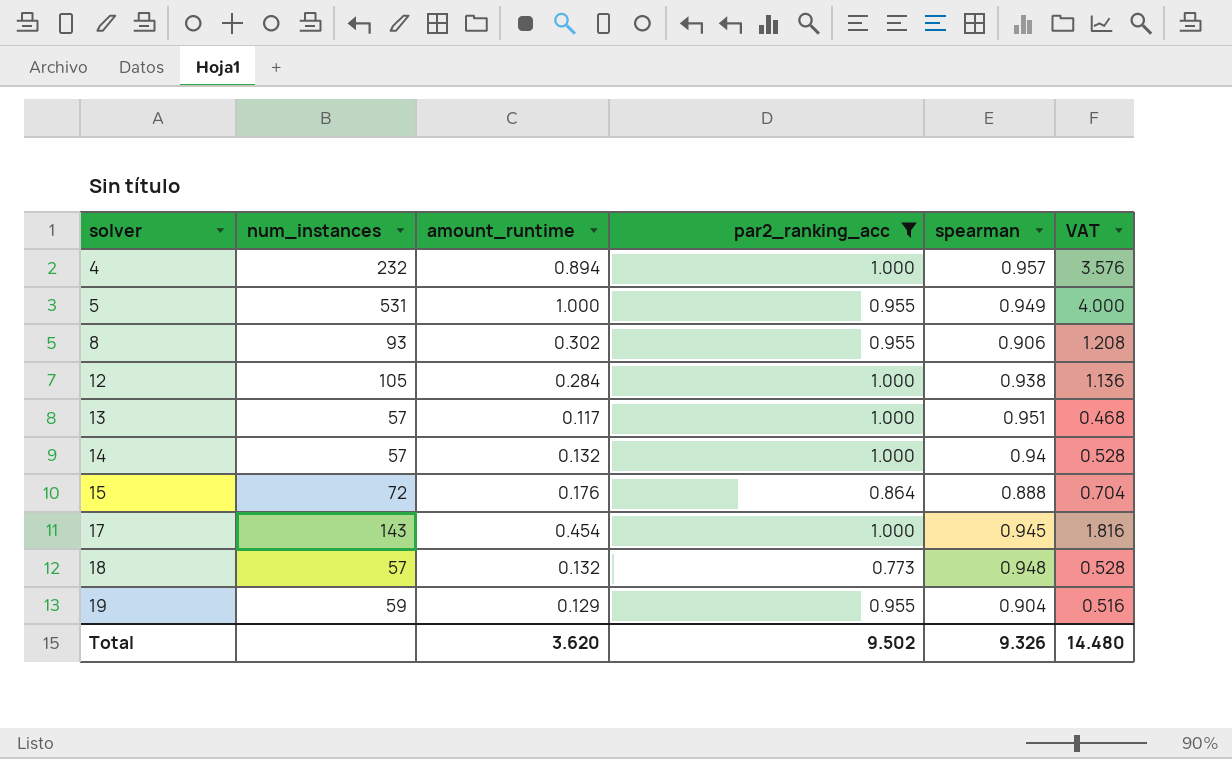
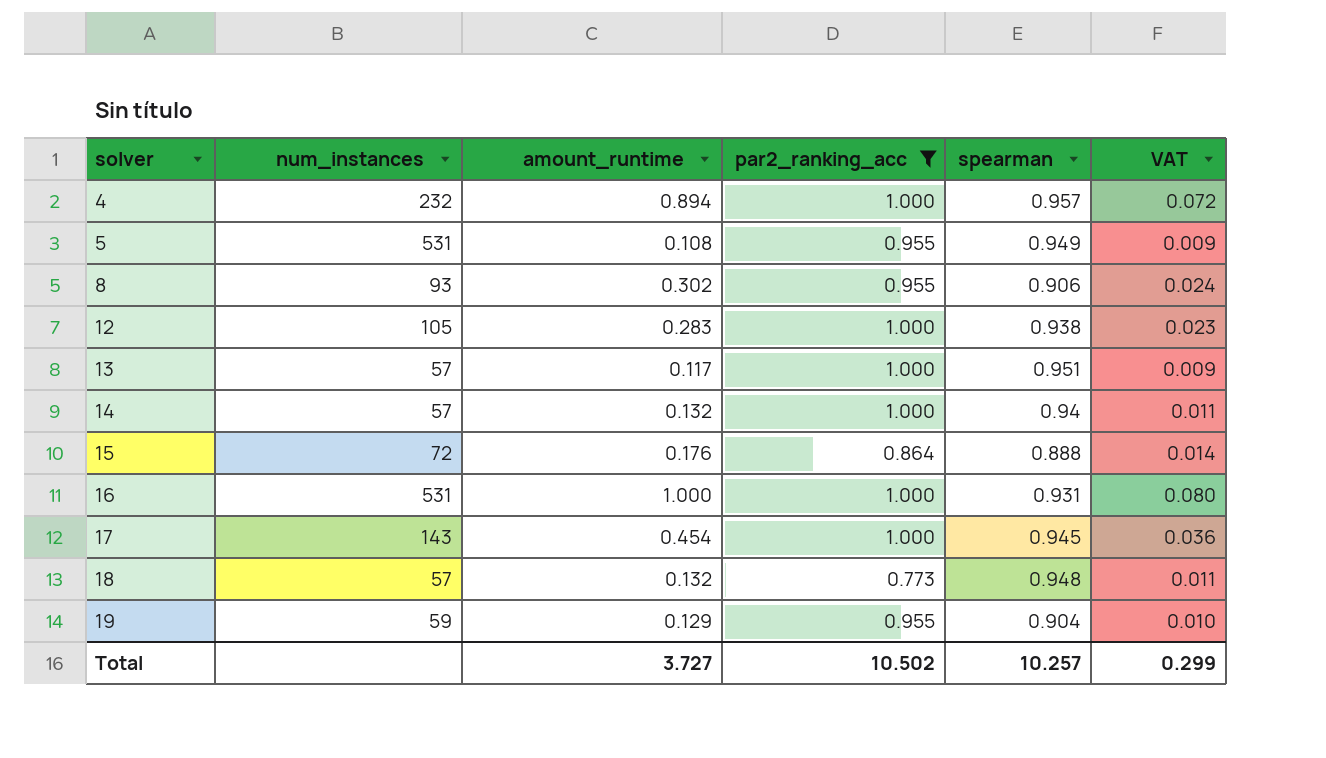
column VAT | formula: [amount_runtime] * 4 -> [amount_runtime] * 0.08
5 | amount_runtime: 1.000 -> 0.108
12 | amount_runtime: 0.284 -> 0.283
row 16: none -> 531 | 1.000 | 1.000 | 0.931 | 0.080
Total | amount_runtime: 3.620 -> 3.727
Total | par2_ranking_acc: 9.502 -> 10.502
Total | spearman: 9.326 -> 10.257
Total | VAT: 14.480 -> 0.299

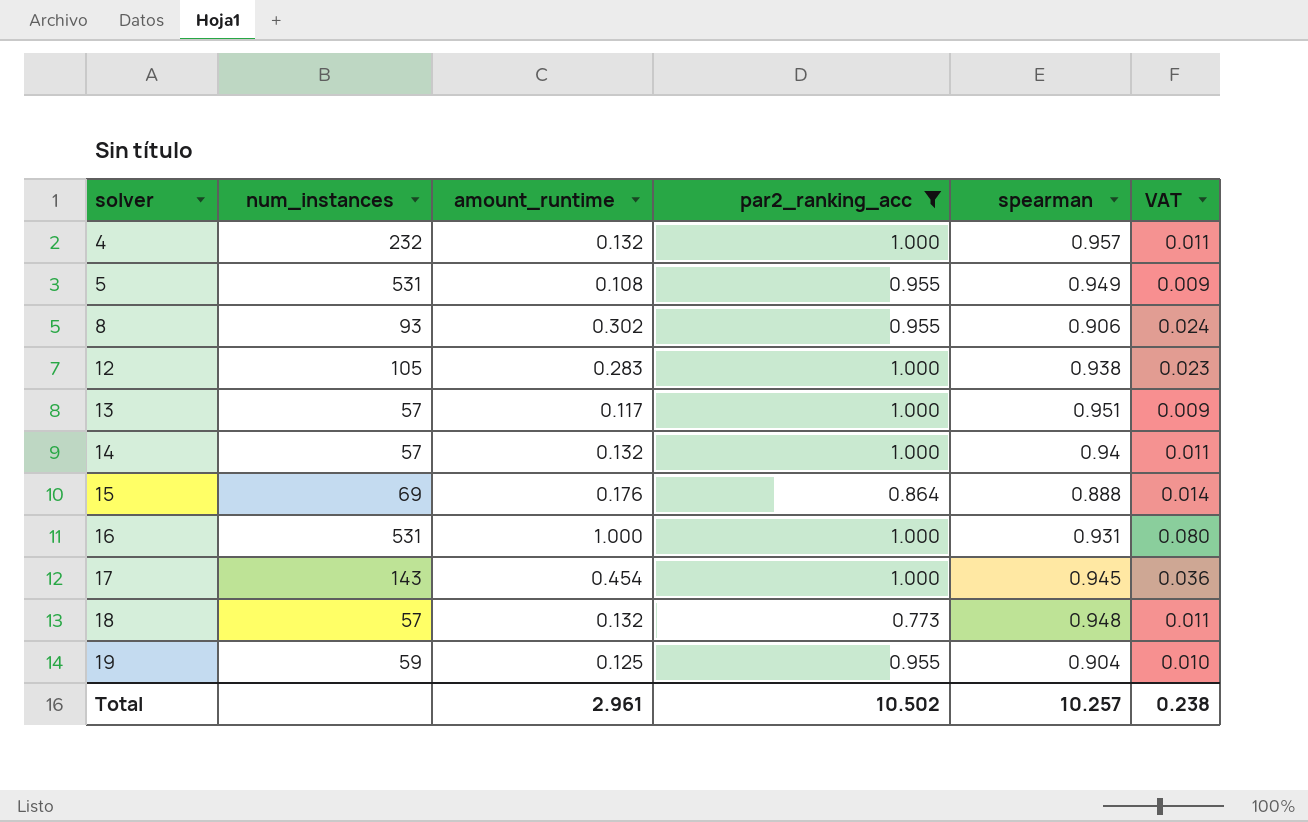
4 | amount_runtime: 0.894 -> 0.132
4 | VAT: 0.072 -> 0.011
15 | num_instances: 72 -> 69
19 | amount_runtime: 0.129 -> 0.125
Total | amount_runtime: 3.727 -> 2.961
Total | VAT: 0.299 -> 0.238

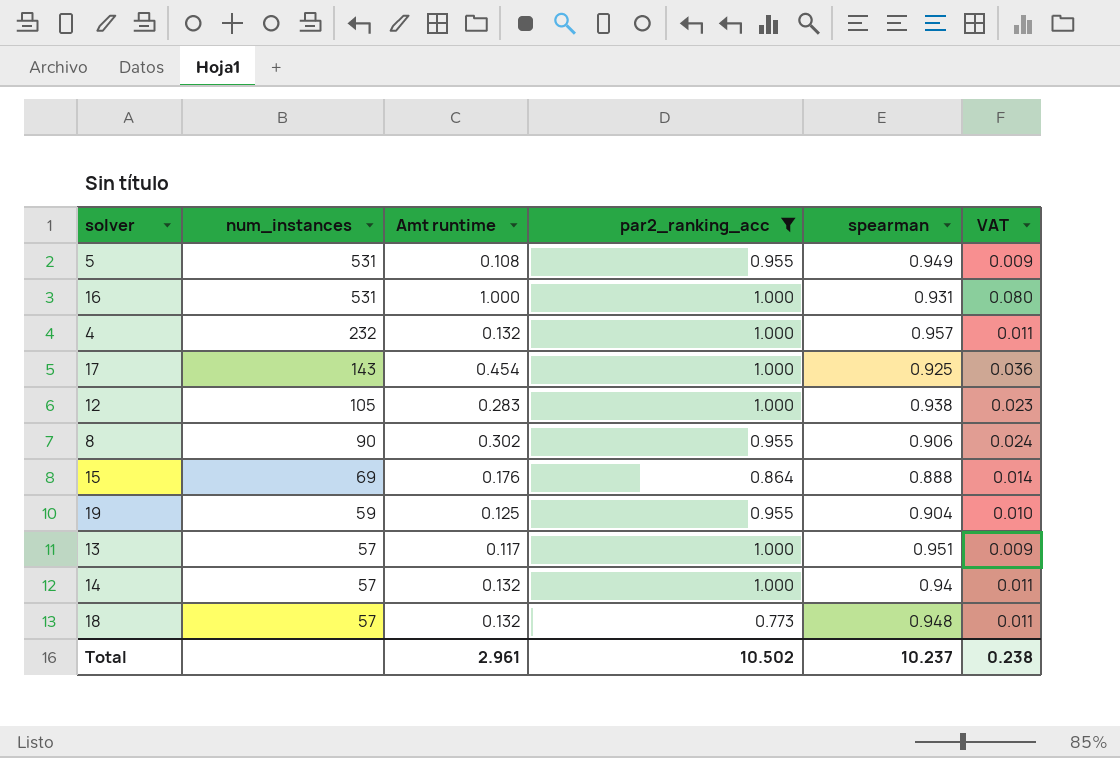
row order: solver ascending -> num_instances descending
column name: amount_runtime -> Amt runtime
17 | spearman: 0.945 -> 0.925
8 | num_instances: 93 -> 90
Total | spearman: 10.257 -> 10.237

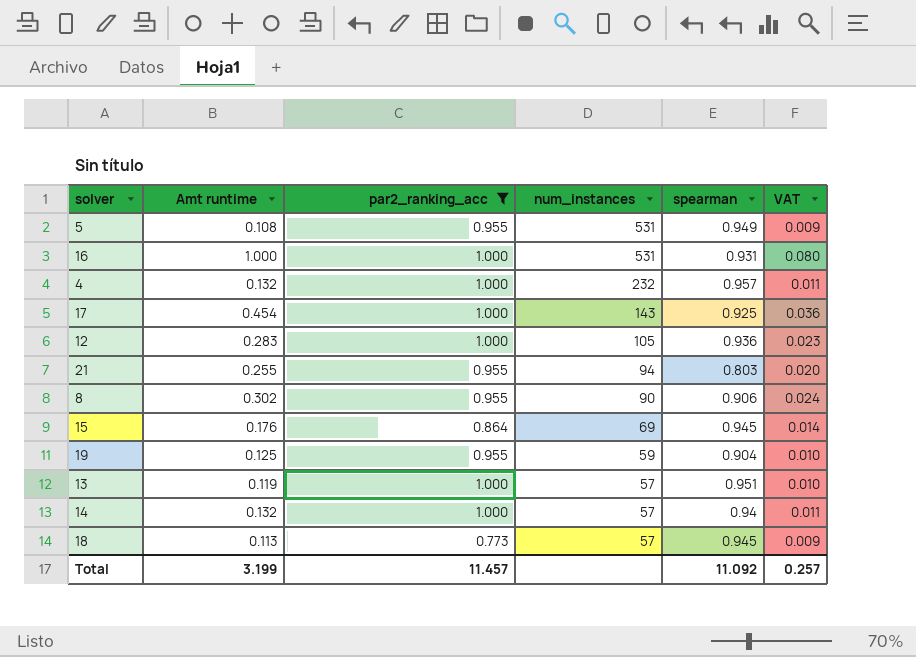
column num_instances | position: 2 -> 4
12 | spearman: 0.938 -> 0.936
row 21: none -> 0.255 | 0.955 | 94 | 0.803 | 0.020
15 | spearman: 0.888 -> 0.945
13 | Amt runtime: 0.117 -> 0.119
13 | VAT: 0.009 -> 0.010
18 | Amt runtime: 0.132 -> 0.113
18 | spearman: 0.948 -> 0.945
18 | VAT: 0.011 -> 0.009
Total | Amt runtime: 2.961 -> 3.199
Total | par2_ranking_acc: 10.502 -> 11.457
Total | spearman: 10.237 -> 11.092
Total | VAT: 0.238 -> 0.257

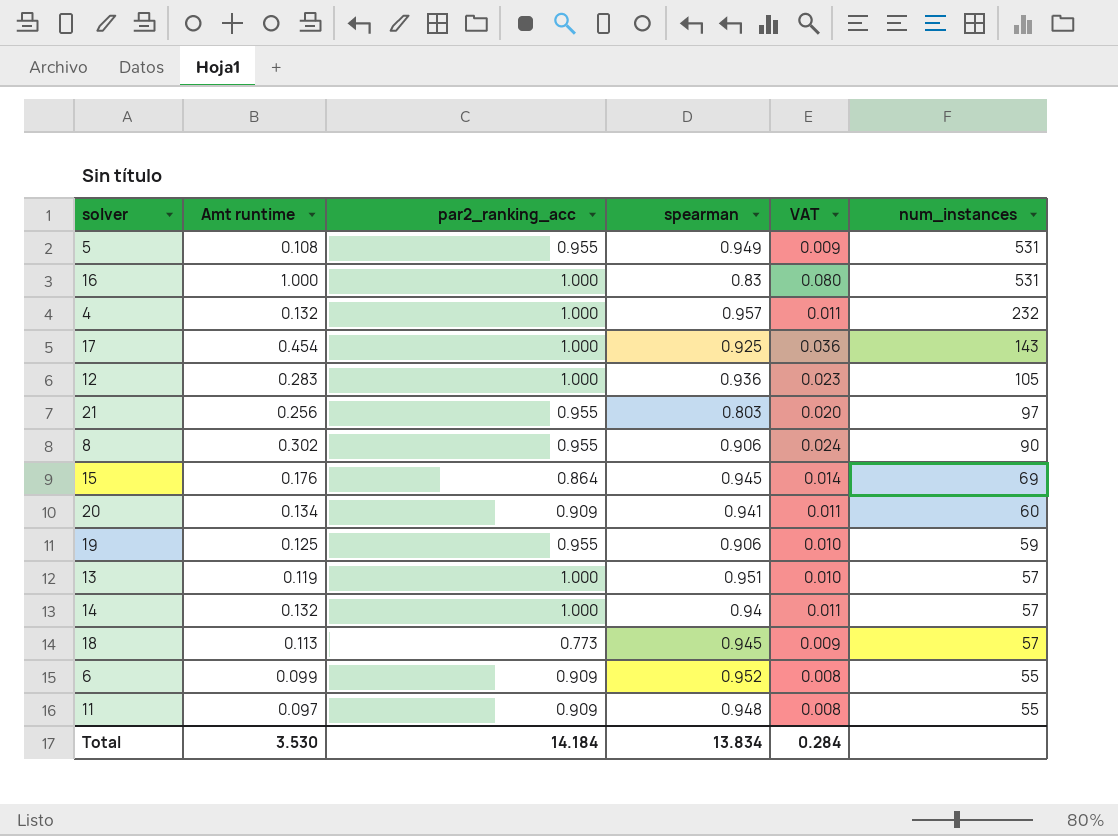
filter: par2_ranking_acc != 0.909 -> none
column num_instances | position: 4 -> 6
16 | spearman: 0.931 -> 0.83
21 | Amt runtime: 0.255 -> 0.256
21 | num_instances: 94 -> 97
19 | spearman: 0.904 -> 0.906
Total | Amt runtime: 3.199 -> 3.530
Total | par2_ranking_acc: 11.457 -> 14.184
Total | spearman: 11.092 -> 13.834
Total | VAT: 0.257 -> 0.284

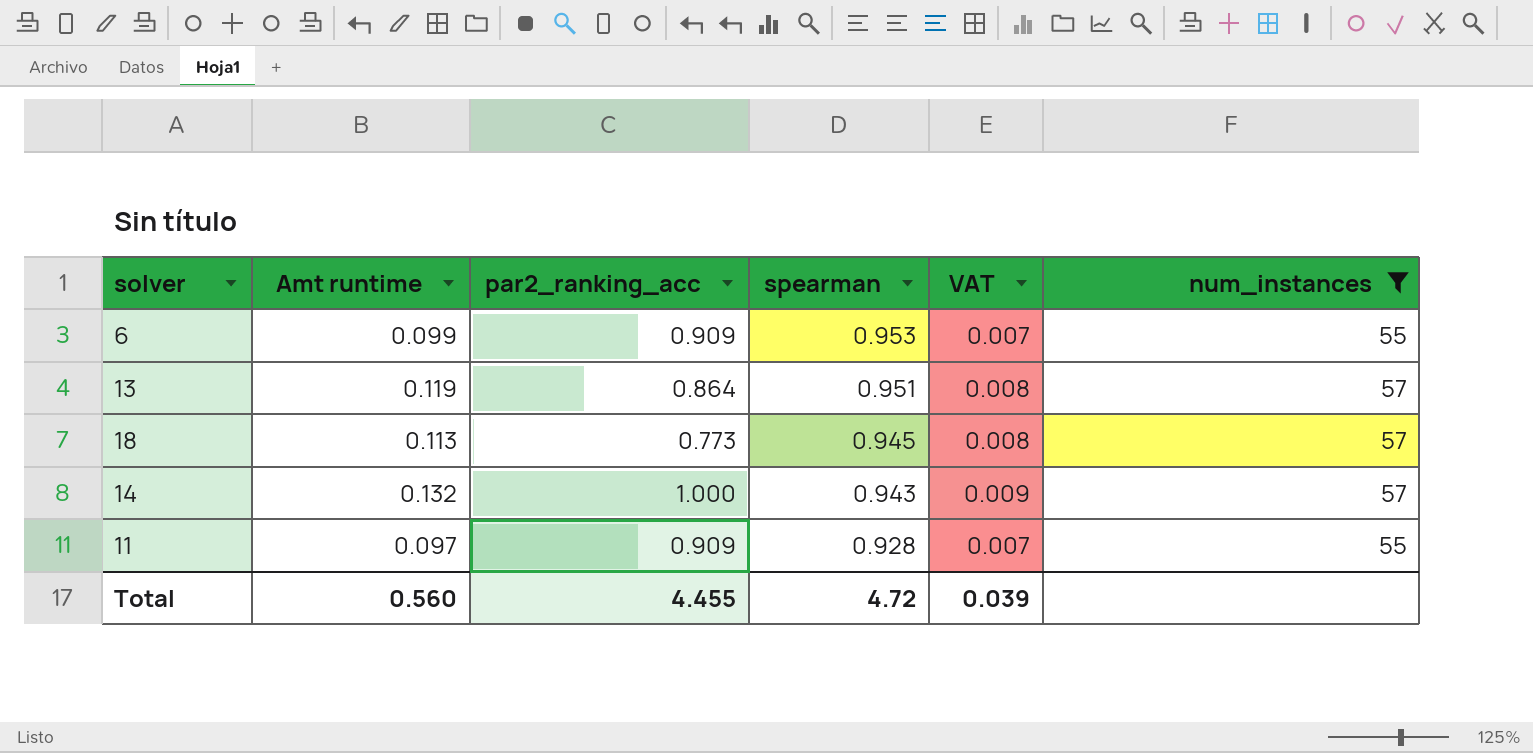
filter: none -> num_instances <= 57
row order: num_instances descending -> spearman descending
column VAT | formula: [Amt runtime] * 0.08 -> [Amt runtime] * 0.07
6 | spearman: 0.952 -> 0.953
13 | par2_ranking_acc: 1.000 -> 0.864
14 | spearman: 0.94 -> 0.943
11 | spearman: 0.948 -> 0.928
Total | Amt runtime: 3.530 -> 0.560
Total | par2_ranking_acc: 14.184 -> 4.455
Total | spearman: 13.834 -> 4.72
Total | VAT: 0.284 -> 0.039

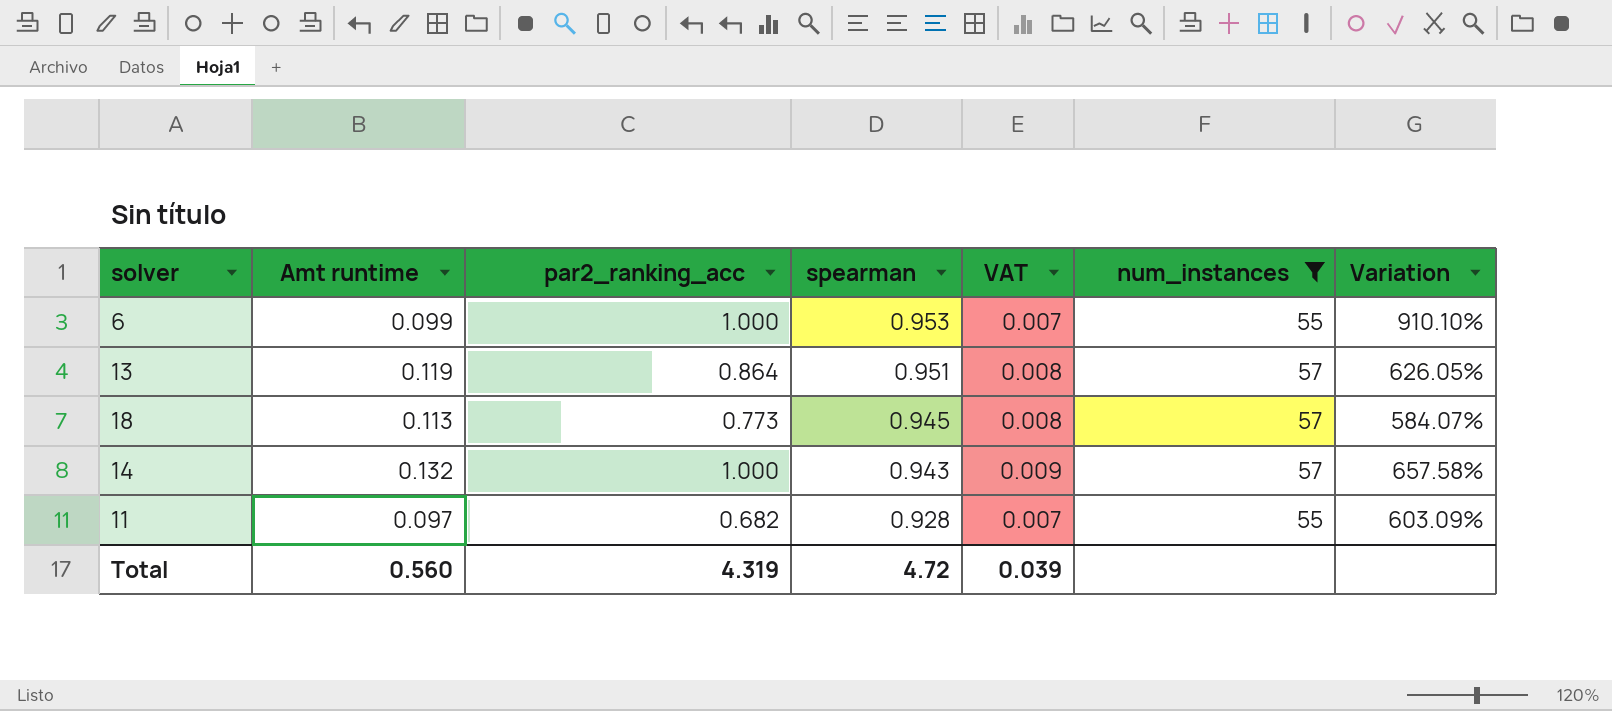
column Variation | formula: none -> ([par2_ranking_acc] - [Amt runtime]) / [Amt runtime]
6 | par2_ranking_acc: 0.909 -> 1.000
11 | par2_ranking_acc: 0.909 -> 0.682
Total | par2_ranking_acc: 4.455 -> 4.319

